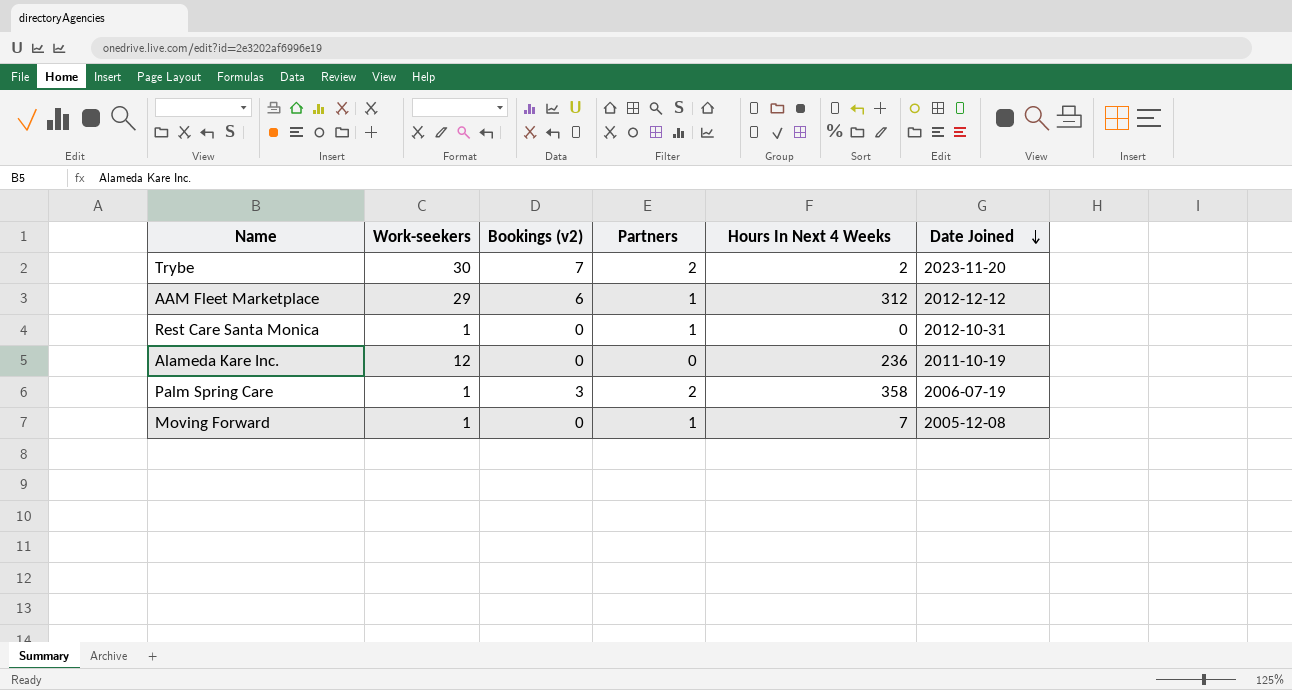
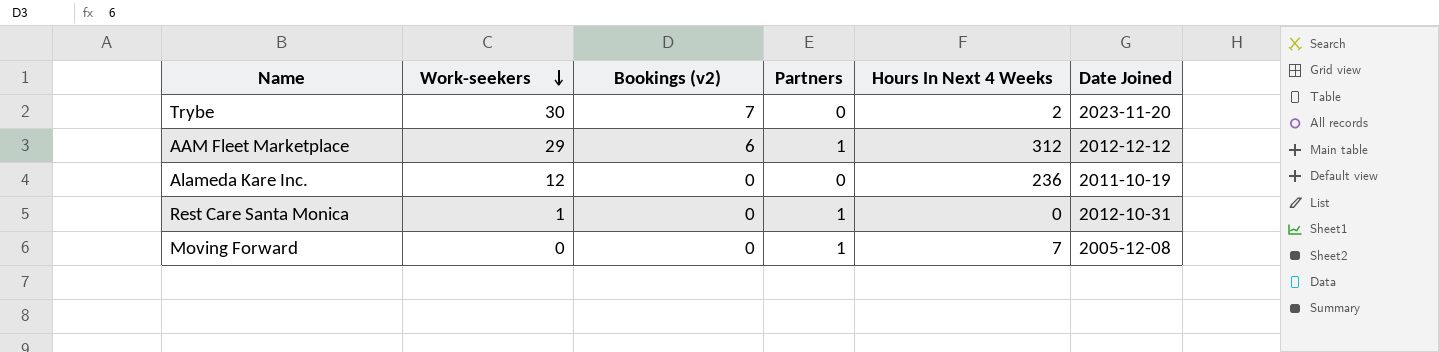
row order: Date Joined descending -> Work-seekers descending
row Palm Spring Care: 1 | 3 | 2 | 358 | 2006-07-19 -> none
Trybe | Partners: 2 -> 0
Moving Forward | Work-seekers: 1 -> 0

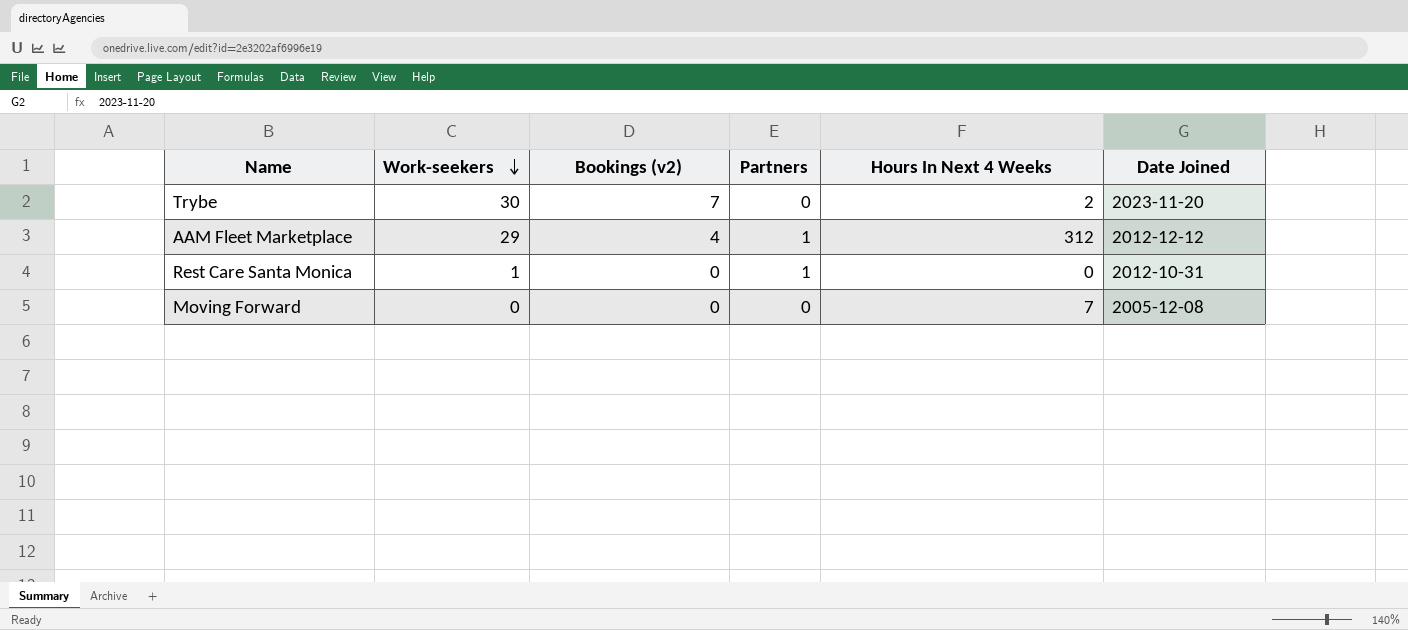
row Alameda Kare Inc.: 12 | 0 | 0 | 236 | 2011-10-19 -> none
AAM Fleet Marketplace | Bookings (v2): 6 -> 4
Moving Forward | Partners: 1 -> 0

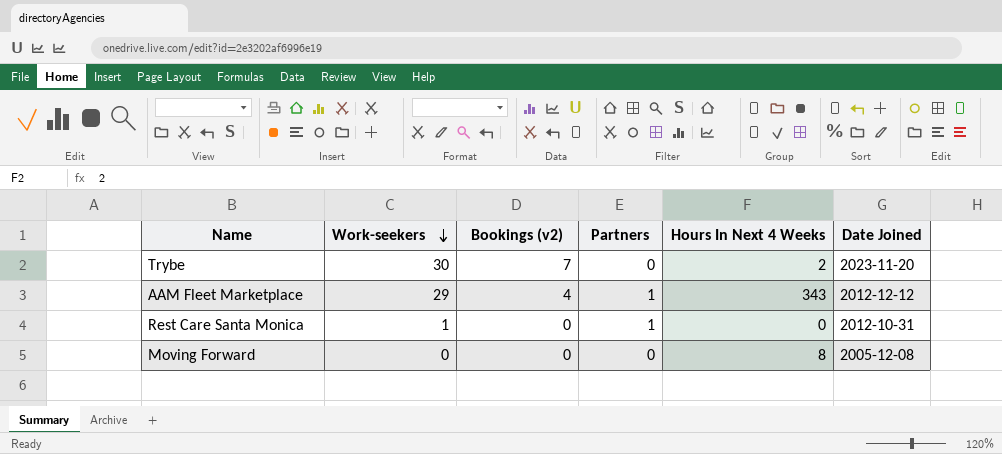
AAM Fleet Marketplace | Hours In Next 4 Weeks: 312 -> 343
Moving Forward | Hours In Next 4 Weeks: 7 -> 8

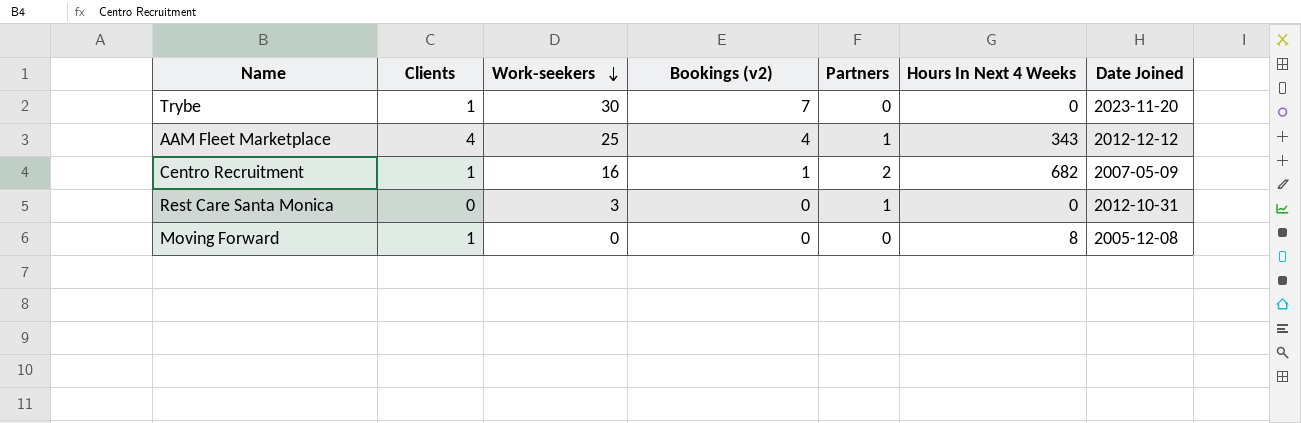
column Clients | position: none -> 2
Trybe | Hours In Next 4 Weeks: 2 -> 0
AAM Fleet Marketplace | Work-seekers: 29 -> 25
row Centro Recruitment: none -> 1 | 16 | 1 | 2 | 682 | 2007-05-09
Rest Care Santa Monica | Work-seekers: 1 -> 3

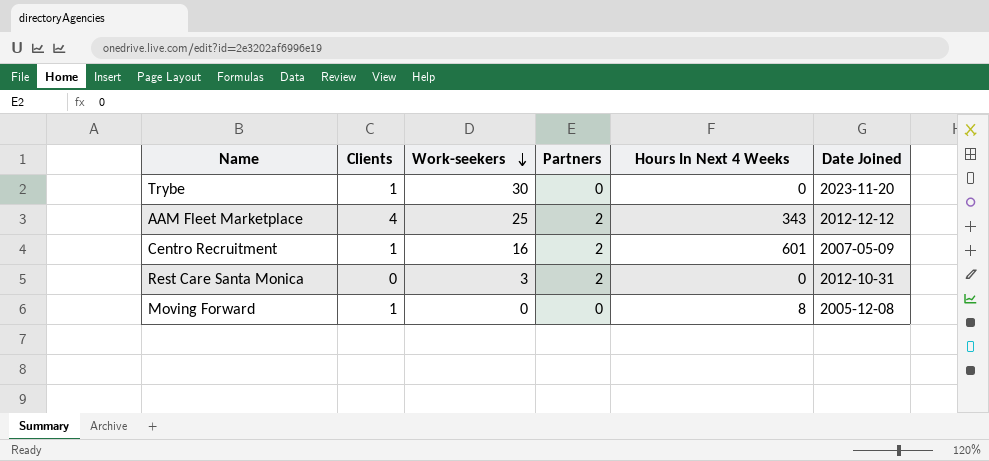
column Bookings (v2) | position: 4 -> none
AAM Fleet Marketplace | Partners: 1 -> 2
Centro Recruitment | Hours In Next 4 Weeks: 682 -> 601
Rest Care Santa Monica | Partners: 1 -> 2

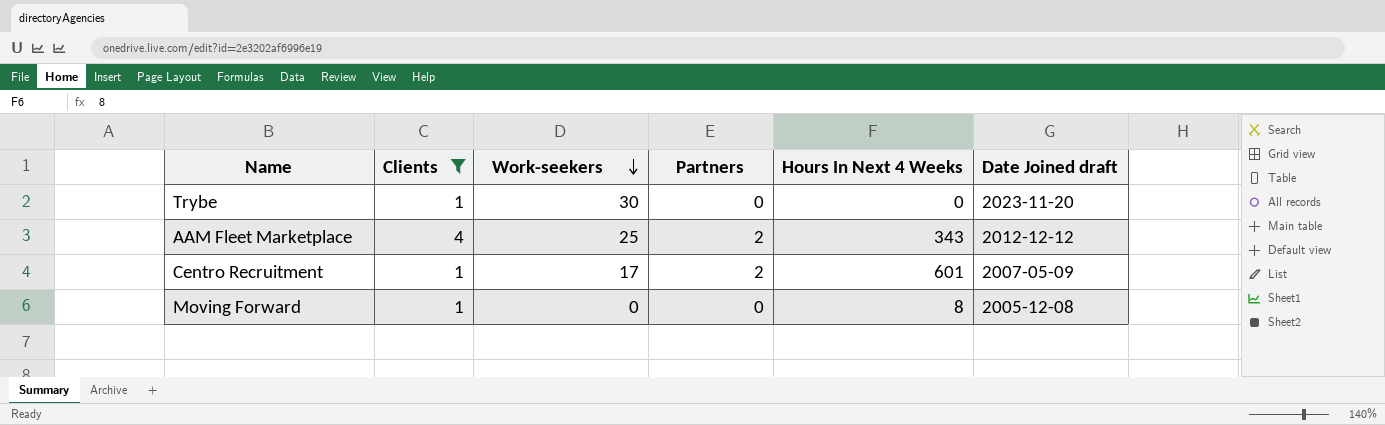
filter: none -> Clients != 0
column name: Date Joined -> Date Joined draft
Centro Recruitment | Work-seekers: 16 -> 17

